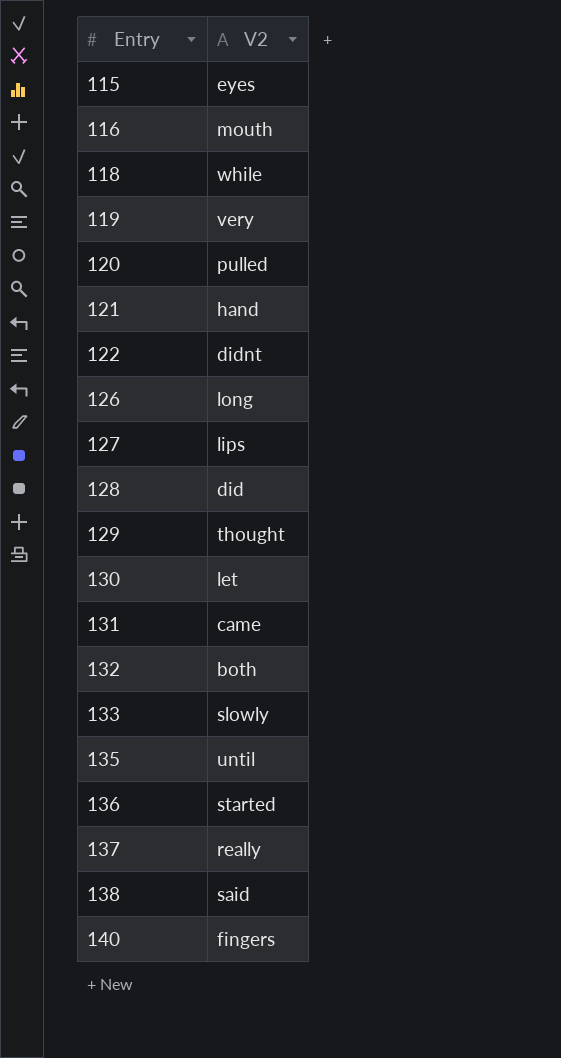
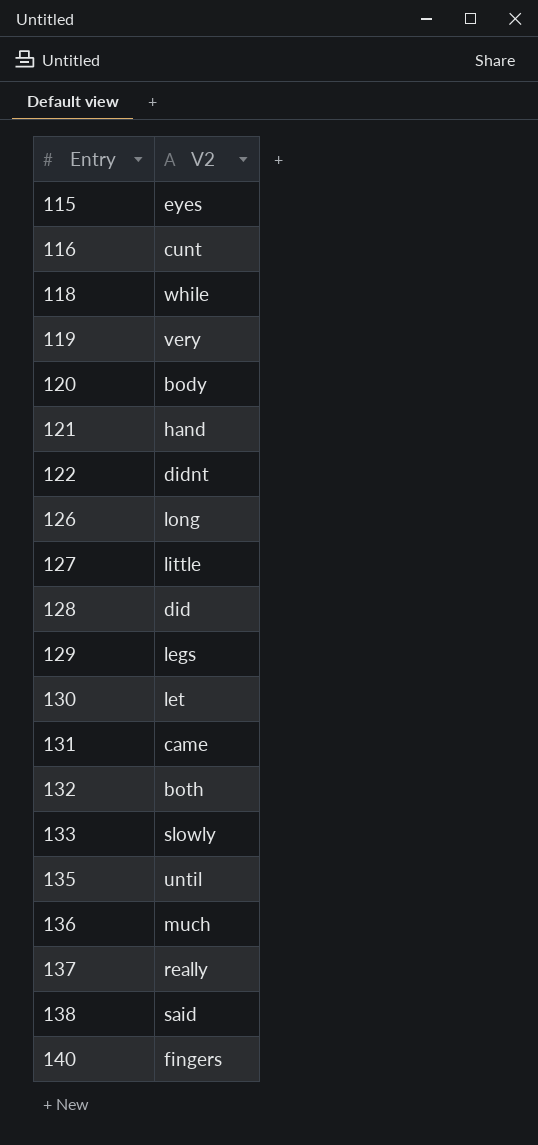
116 | V2: mouth -> cunt
120 | V2: pulled -> body
127 | V2: lips -> little
129 | V2: thought -> legs
136 | V2: started -> much

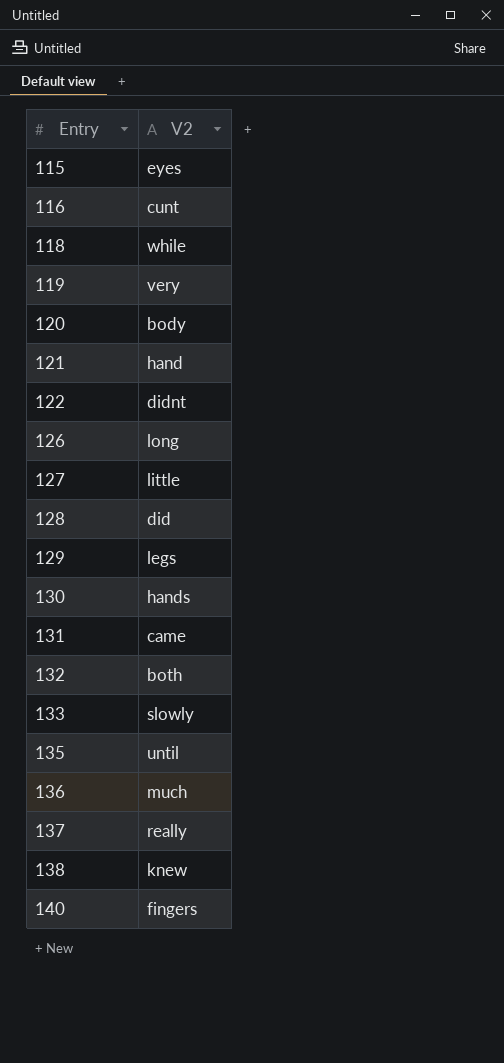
130 | V2: let -> hands
138 | V2: said -> knew

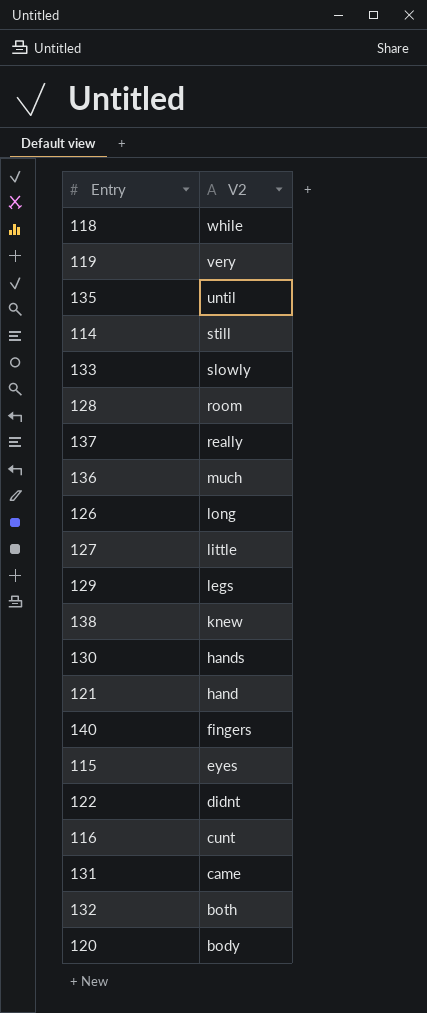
row order: Entry ascending -> V2 descending
row 114: none -> still
128 | V2: did -> room

